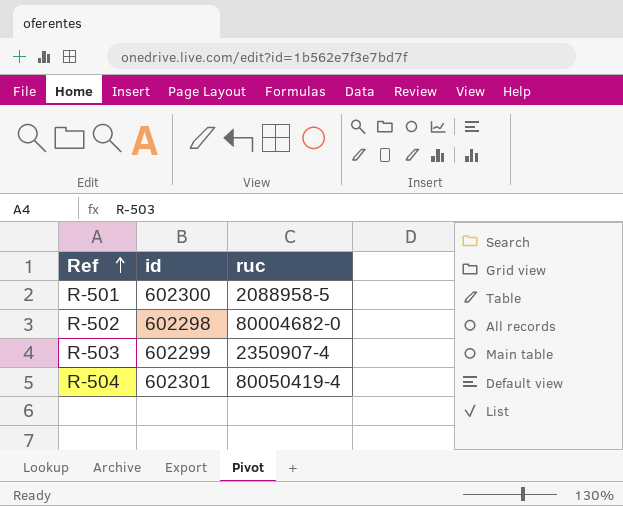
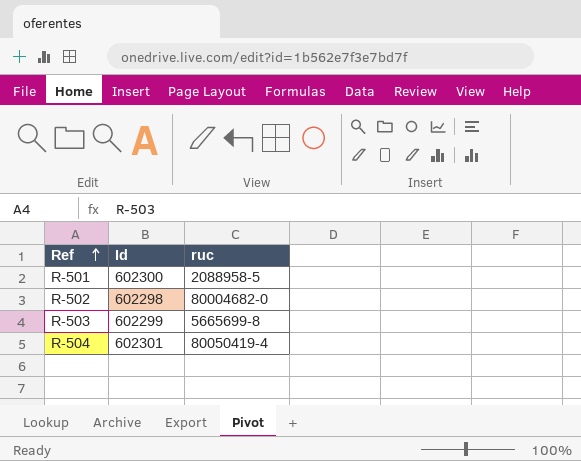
column name: id -> Id
R-503 | ruc: 2350907-4 -> 5665699-8

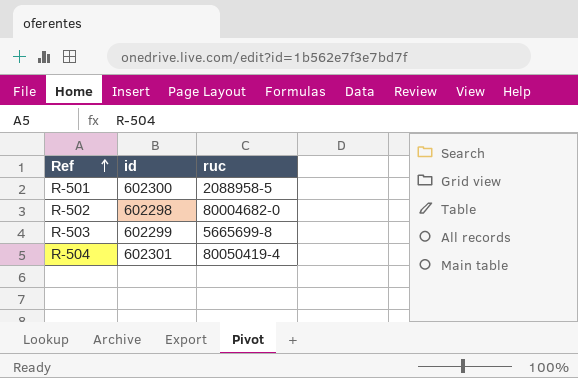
column name: Id -> id

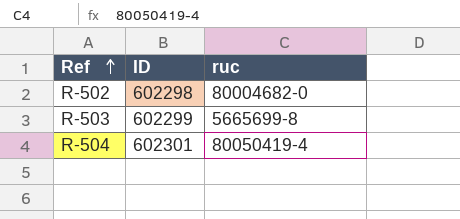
column name: id -> ID
row R-501: 602300 | 2088958-5 -> none

